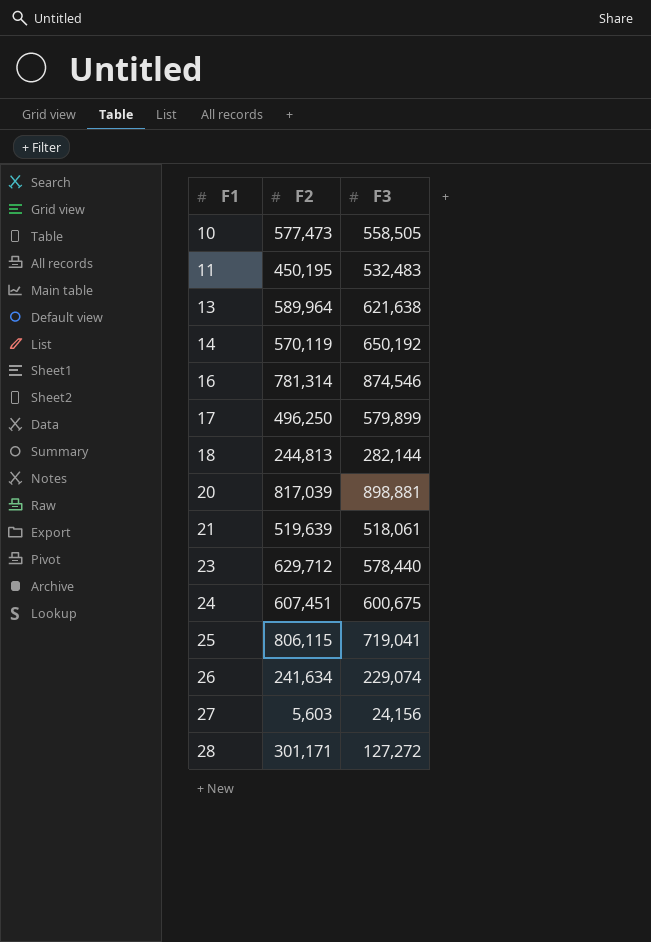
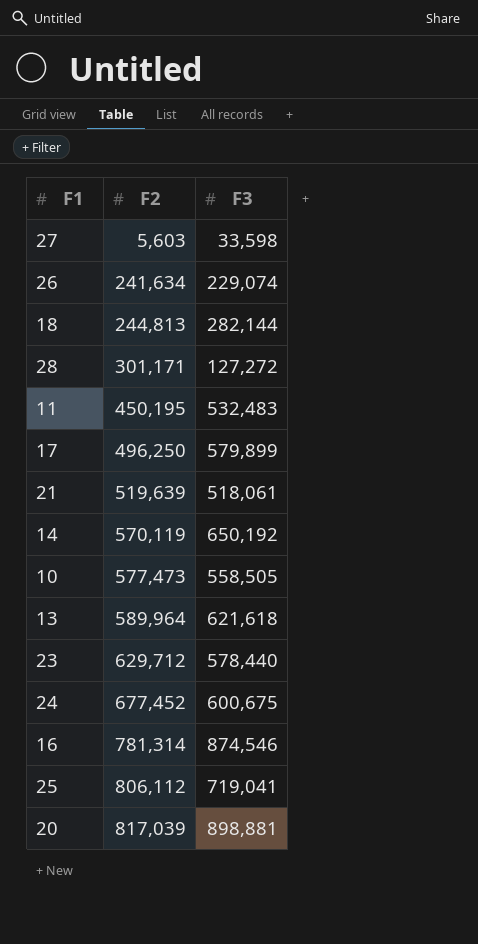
row order: F1 ascending -> F2 ascending
27 | F3: 24,156 -> 33,598
13 | F3: 621,638 -> 621,618
24 | F2: 607,451 -> 677,452
25 | F2: 806,115 -> 806,112

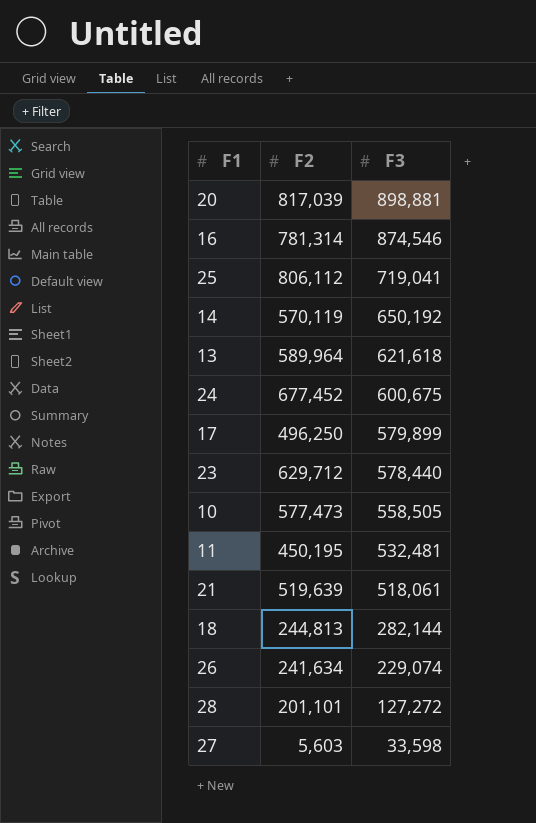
row order: F2 ascending -> F3 descending
11 | F3: 532,483 -> 532,481
28 | F2: 301,171 -> 201,101

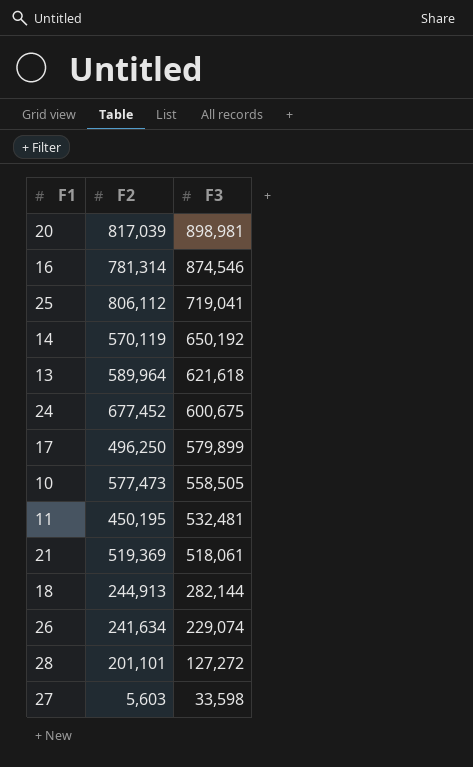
row 23: 629,712 | 578,440 -> none
20 | F3: 898,881 -> 898,981
21 | F2: 519,639 -> 519,369
18 | F2: 244,813 -> 244,913

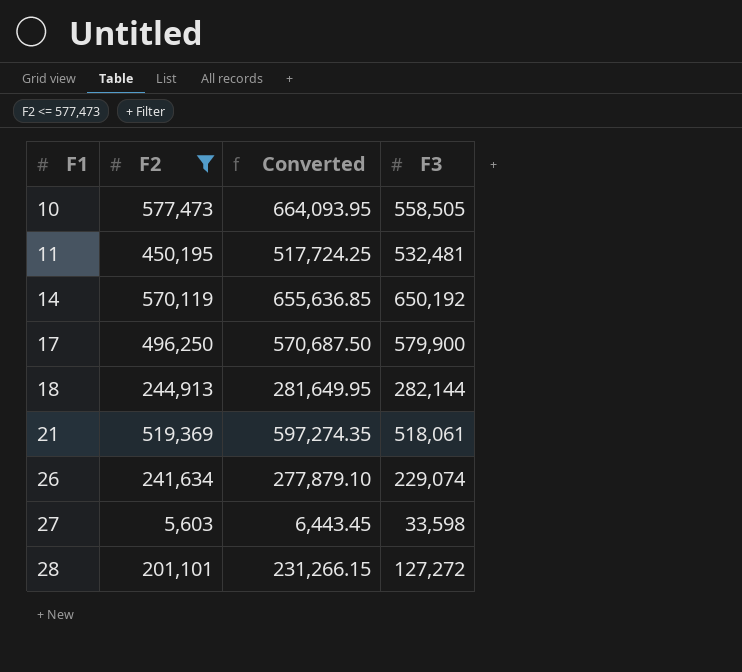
filter: none -> F2 <= 577,473
row order: F3 descending -> F1 ascending
column Converted | formula: none -> [F2] * 1.15
17 | F3: 579,899 -> 579,900

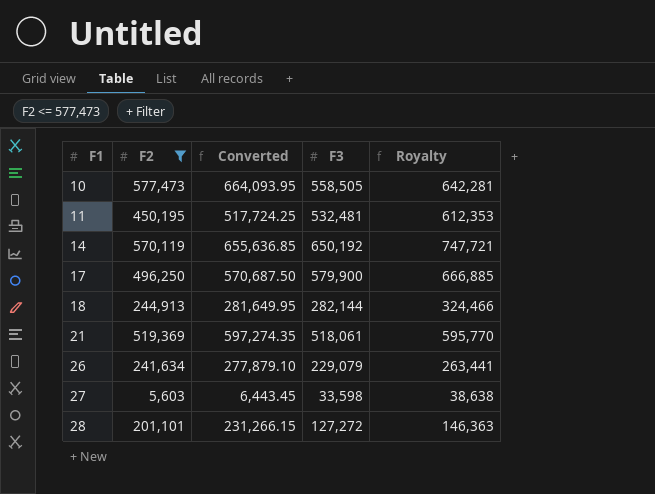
column Royalty | formula: none -> [F3] * 1.15
26 | F3: 229,074 -> 229,079

